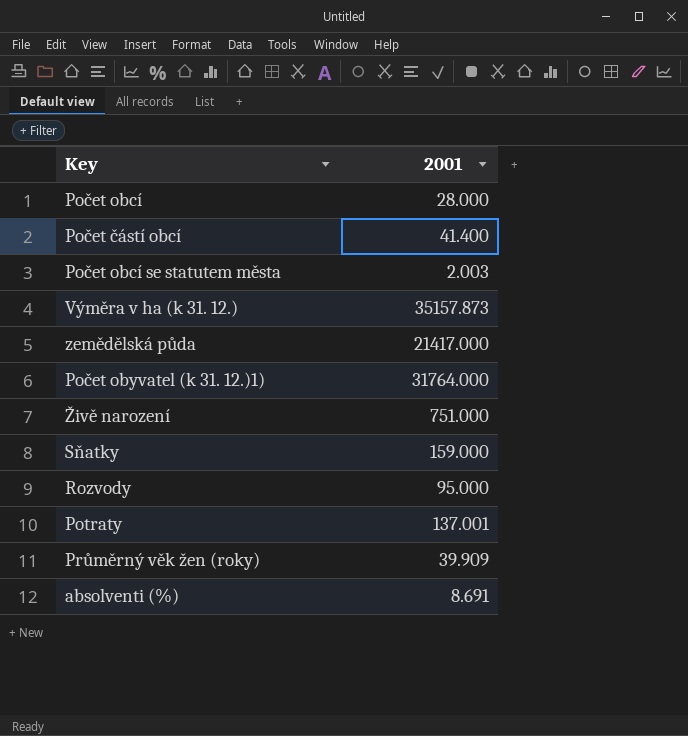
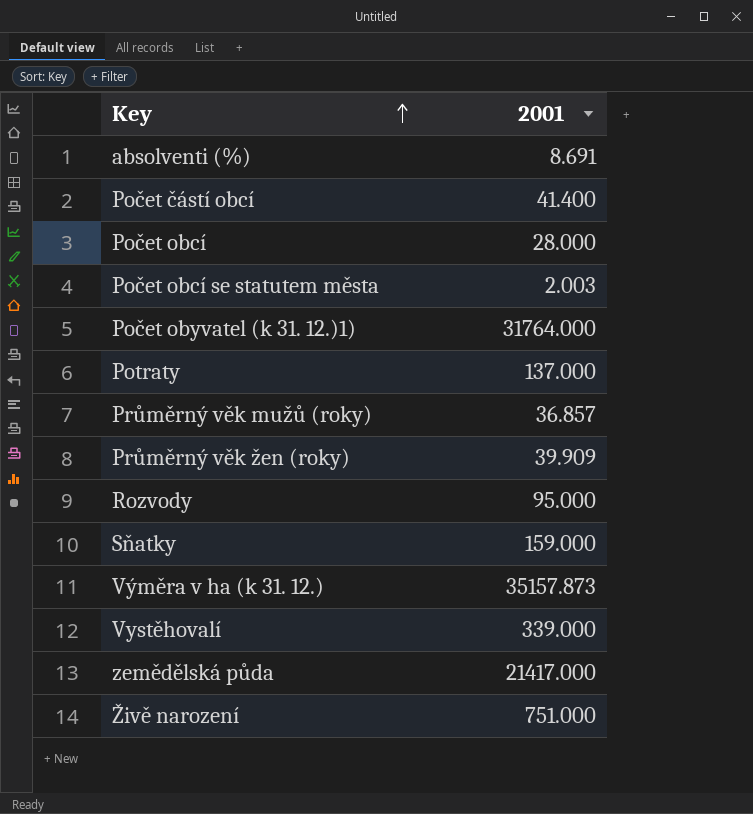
row order: none -> Key ascending
Potraty | 2001: 137.001 -> 137.000
row Průměrný věk mužů (roky): none -> 36.857
row Vystěhovalí: none -> 339.000

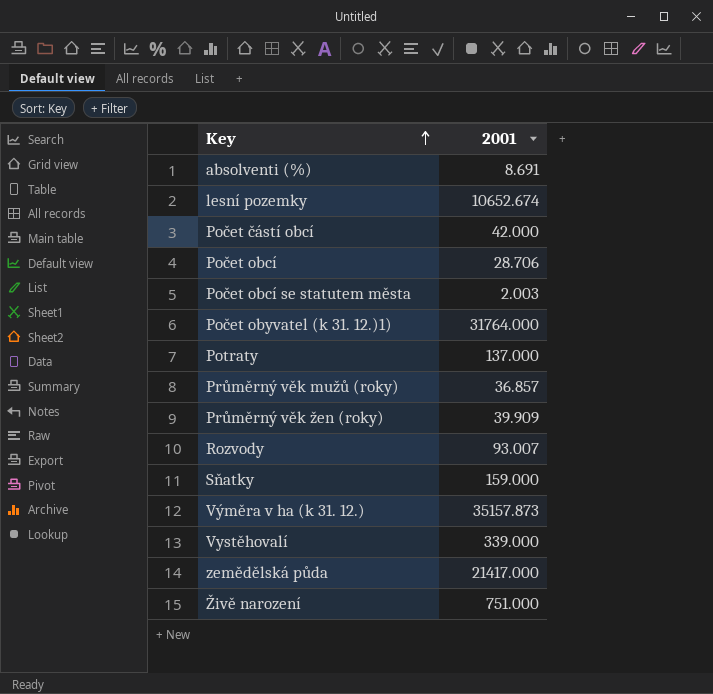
row lesní pozemky: none -> 10652.674
Počet částí obcí | 2001: 41.400 -> 42.000
Počet obcí | 2001: 28.000 -> 28.706
Rozvody | 2001: 95.000 -> 93.007

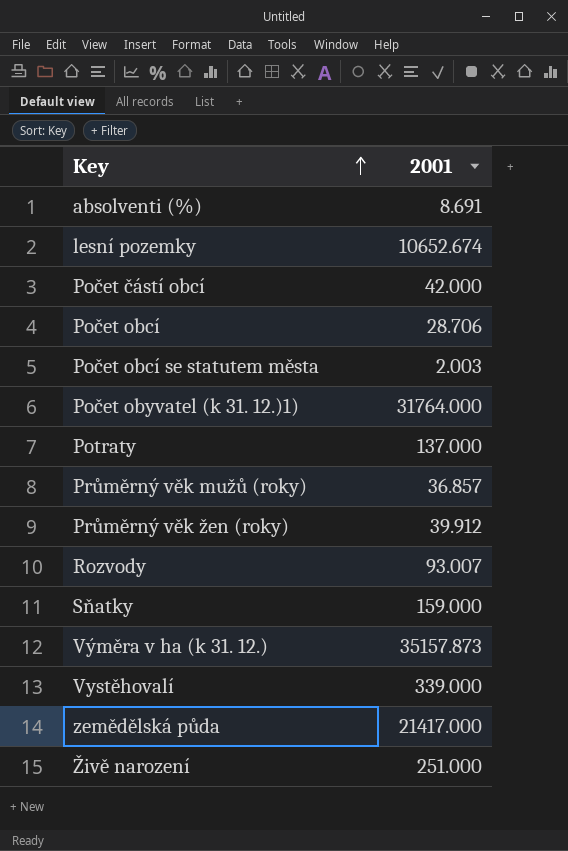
Průměrný věk žen (roky) | 2001: 39.909 -> 39.912
Živě narození | 2001: 751.000 -> 251.000

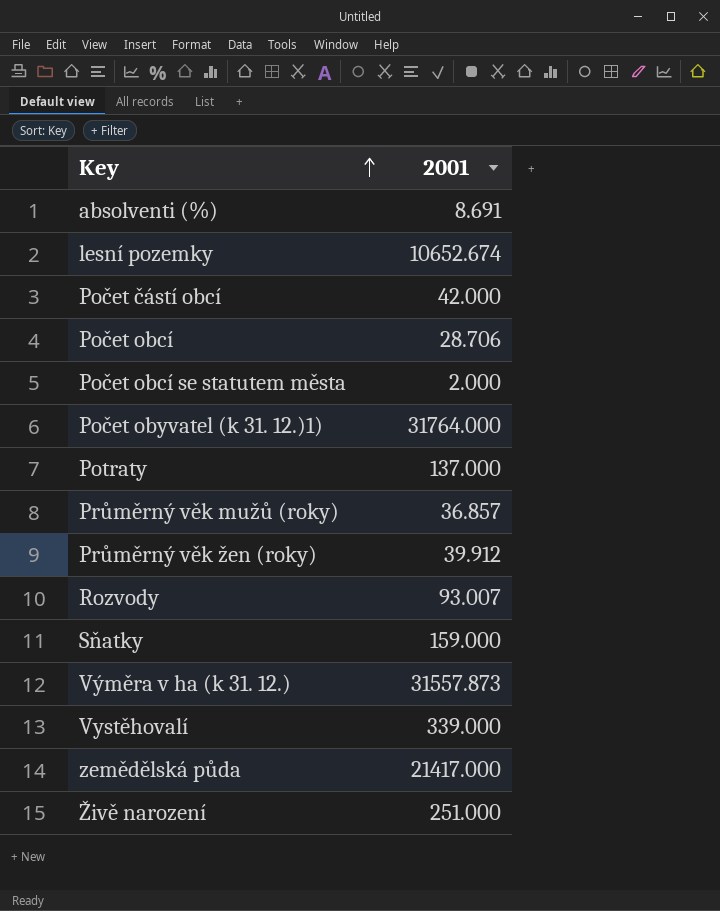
Počet obcí se statutem města | 2001: 2.003 -> 2.000
Výměra v ha (k 31. 12.) | 2001: 35157.873 -> 31557.873

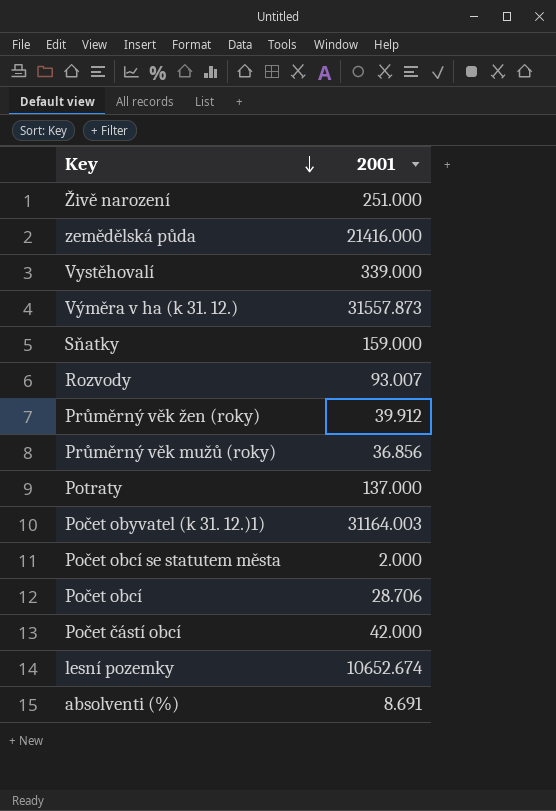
row order: Key ascending -> Key descending
zemědělská půda | 2001: 21417.000 -> 21416.000
Průměrný věk mužů (roky) | 2001: 36.857 -> 36.856
Počet obyvatel (k 31. 12.)1) | 2001: 31764.000 -> 31164.003

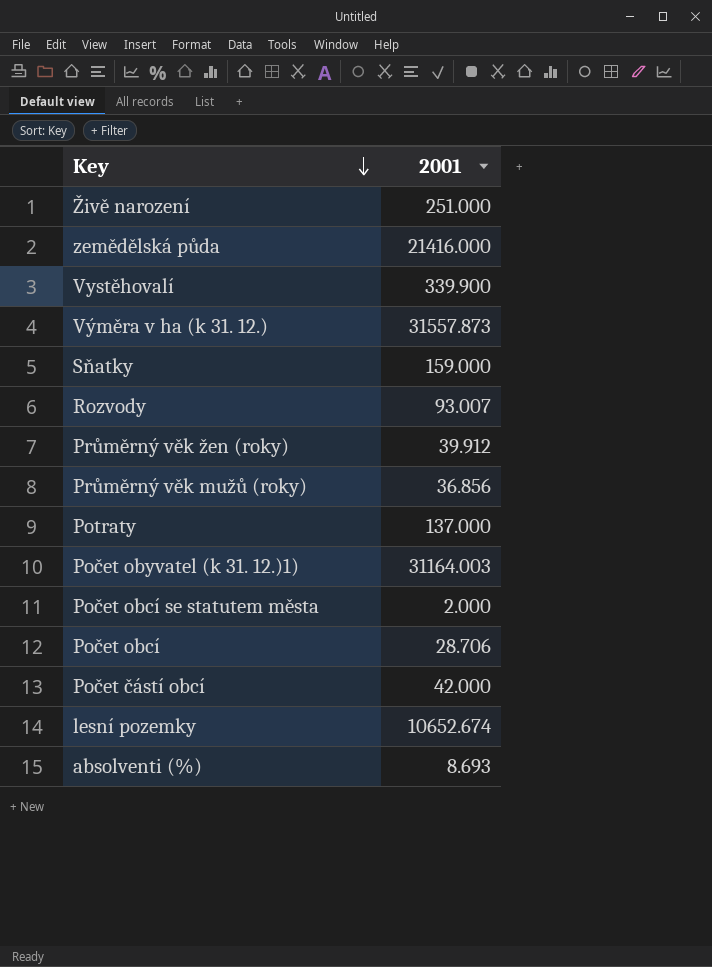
Vystěhovalí | 2001: 339.000 -> 339.900
absolventi (%) | 2001: 8.691 -> 8.693

